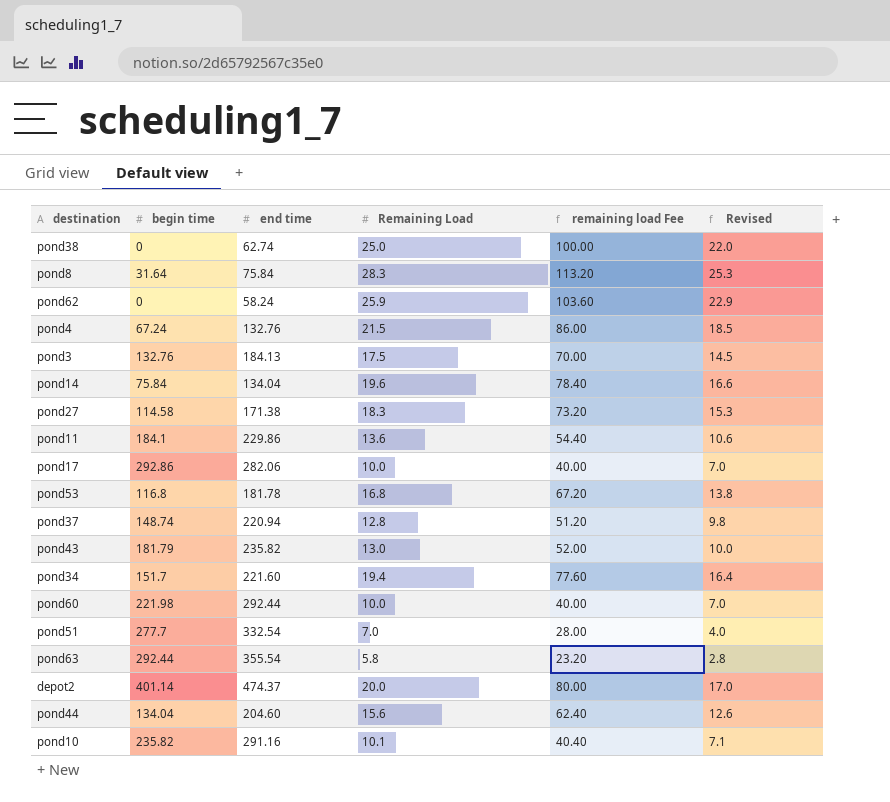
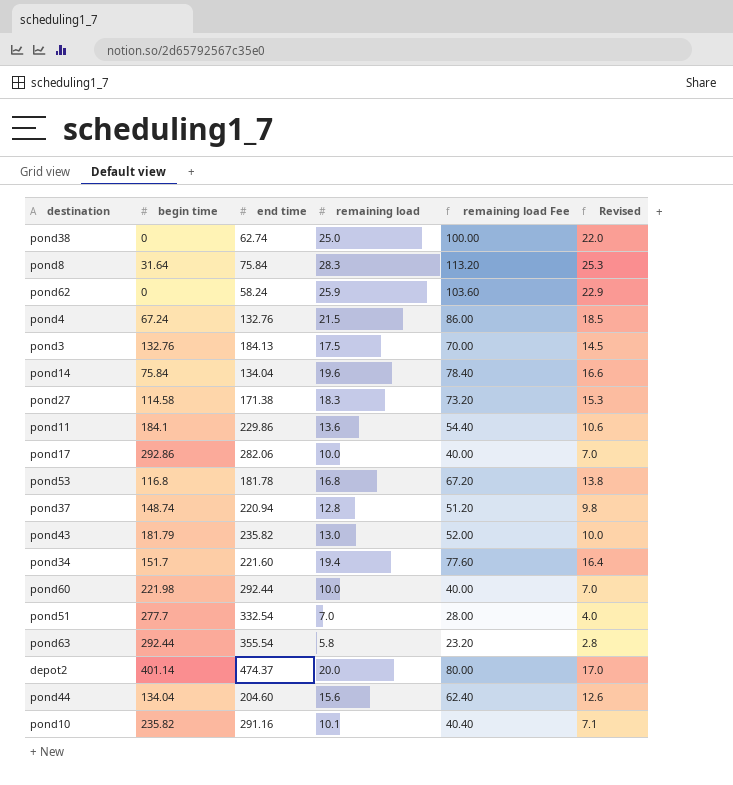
column name: Remaining Load -> remaining load

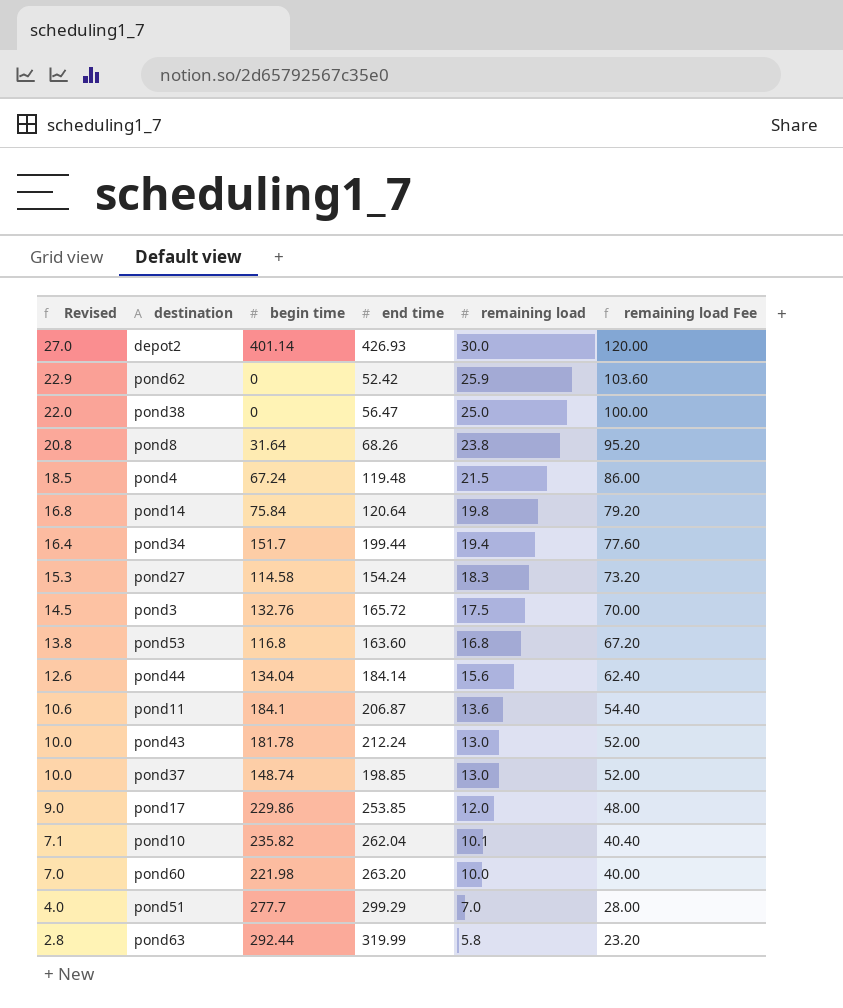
row order: none -> Revised descending
column Revised | position: 6 -> 1
depot2 | Revised: 17.0 -> 27.0
depot2 | end time: 474.37 -> 426.93
depot2 | remaining load: 20.0 -> 30.0
depot2 | remaining load Fee: 80.00 -> 120.00
pond62 | end time: 58.24 -> 52.42
pond38 | end time: 62.74 -> 56.47
pond8 | Revised: 25.3 -> 20.8
pond8 | end time: 75.84 -> 68.26
pond8 | remaining load: 28.3 -> 23.8
pond8 | remaining load Fee: 113.20 -> 95.20
pond4 | end time: 132.76 -> 119.48
pond14 | Revised: 16.6 -> 16.8
pond14 | end time: 134.04 -> 120.64
pond14 | remaining load: 19.6 -> 19.8
pond14 | remaining load Fee: 78.40 -> 79.20
pond34 | end time: 221.60 -> 199.44
pond27 | end time: 171.38 -> 154.24
pond3 | end time: 184.13 -> 165.72
pond53 | end time: 181.78 -> 163.60
pond44 | end time: 204.60 -> 184.14
pond11 | end time: 229.86 -> 206.87
pond43 | begin time: 181.79 -> 181.78
pond43 | end time: 235.82 -> 212.24
pond37 | Revised: 9.8 -> 10.0
pond37 | end time: 220.94 -> 198.85
pond37 | remaining load: 12.8 -> 13.0
pond37 | remaining load Fee: 51.20 -> 52.00
pond17 | Revised: 7.0 -> 9.0
pond17 | begin time: 292.86 -> 229.86
pond17 | end time: 282.06 -> 253.85
pond17 | remaining load: 10.0 -> 12.0
pond17 | remaining load Fee: 40.00 -> 48.00
pond10 | end time: 291.16 -> 262.04
pond60 | end time: 292.44 -> 263.20
pond51 | end time: 332.54 -> 299.29
pond63 | end time: 355.54 -> 319.99

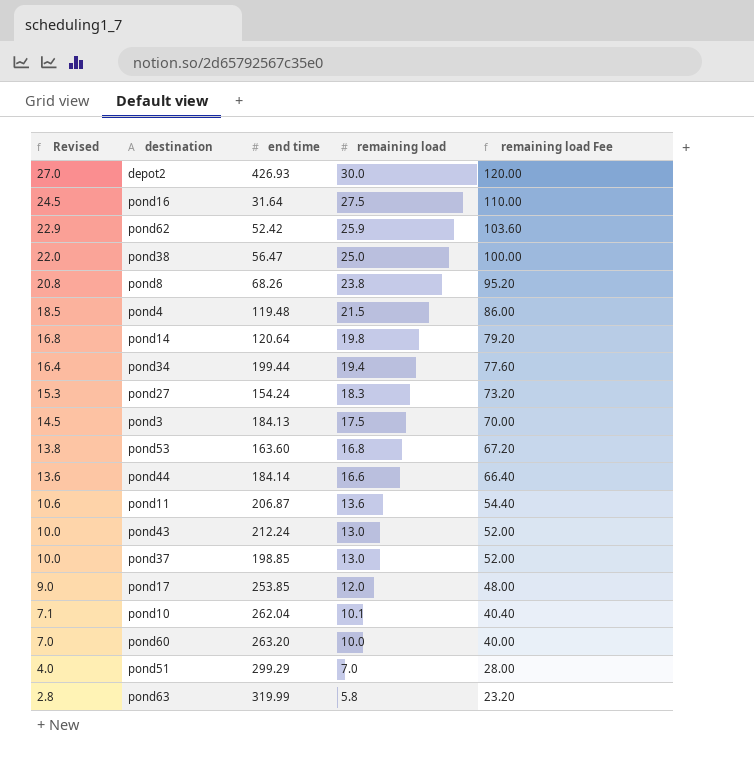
column begin time | position: 3 -> none
row pond16: none -> 24.5 | 31.64 | 27.5 | 110.00
pond3 | end time: 165.72 -> 184.13
pond44 | Revised: 12.6 -> 13.6
pond44 | remaining load: 15.6 -> 16.6
pond44 | remaining load Fee: 62.40 -> 66.40

